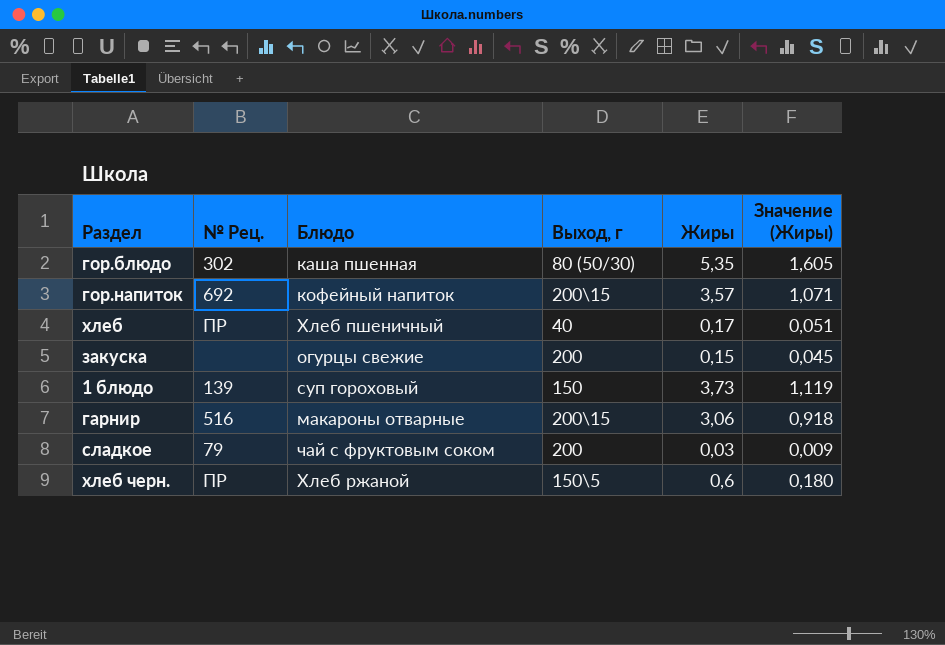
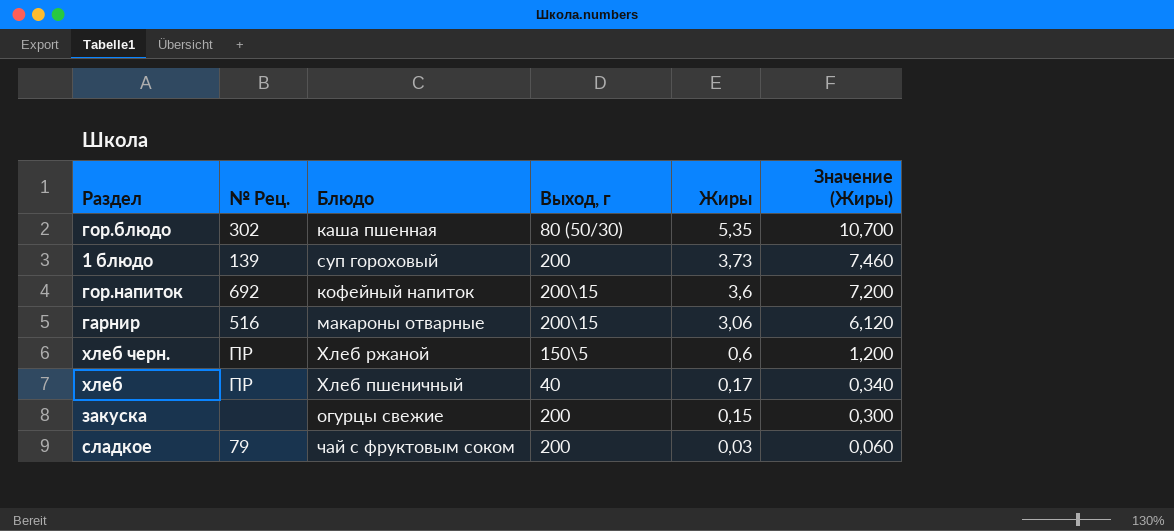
row order: none -> Жиры descending
column Значение (Жиры) | formula: [Жиры] * 0,3 -> [Жиры] * 2
1 блюдо | Выход, г: 150 -> 200
гор.напиток | Жиры: 3,57 -> 3,6

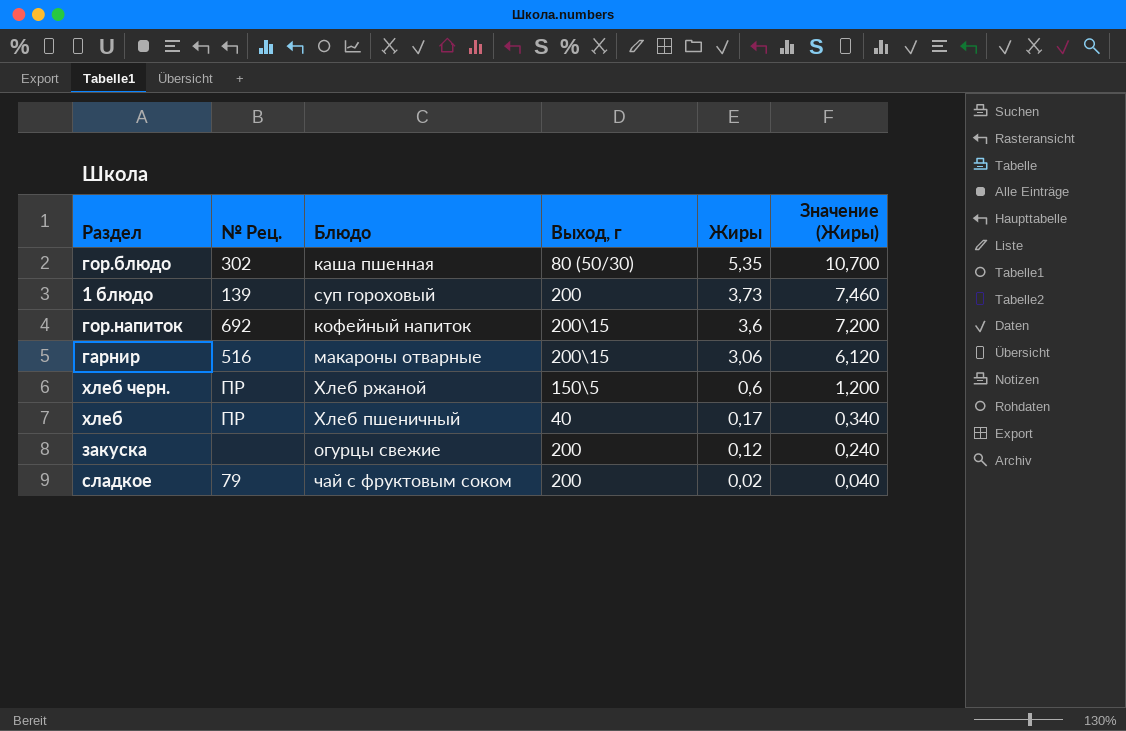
закуска | Жиры: 0,15 -> 0,12
закуска | Значение (Жиры): 0,300 -> 0,240
сладкое | Жиры: 0,03 -> 0,02
сладкое | Значение (Жиры): 0,060 -> 0,040

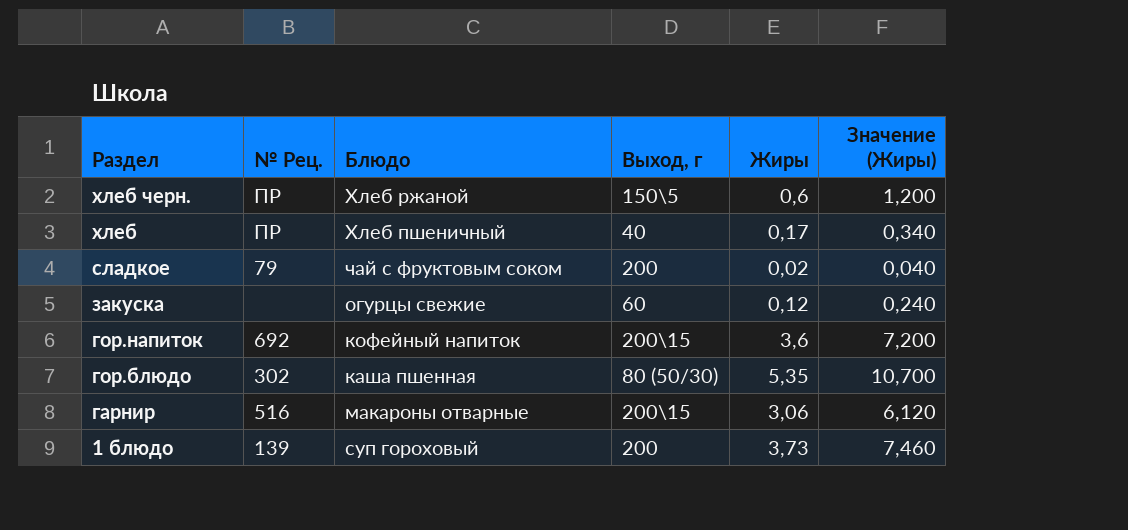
row order: Жиры descending -> Раздел descending
закуска | Выход, г: 200 -> 60

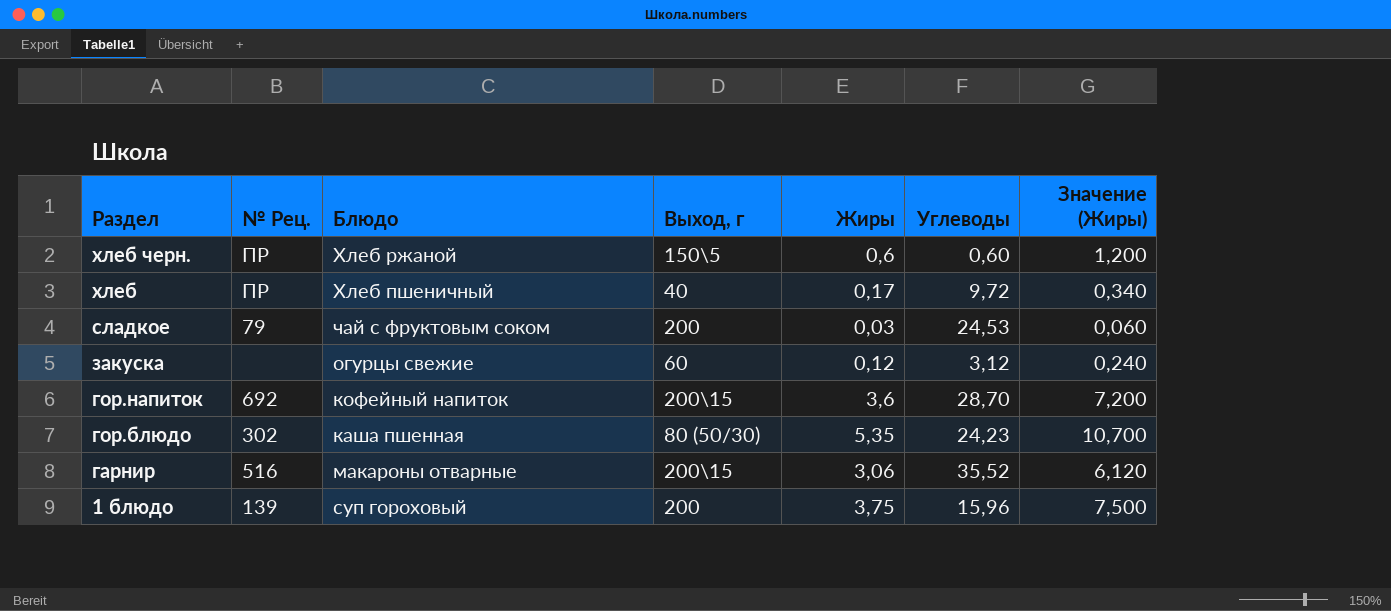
column Углеводы | position: none -> 6
сладкое | Жиры: 0,02 -> 0,03
сладкое | Значение (Жиры): 0,040 -> 0,060
1 блюдо | Жиры: 3,73 -> 3,75
1 блюдо | Значение (Жиры): 7,460 -> 7,500

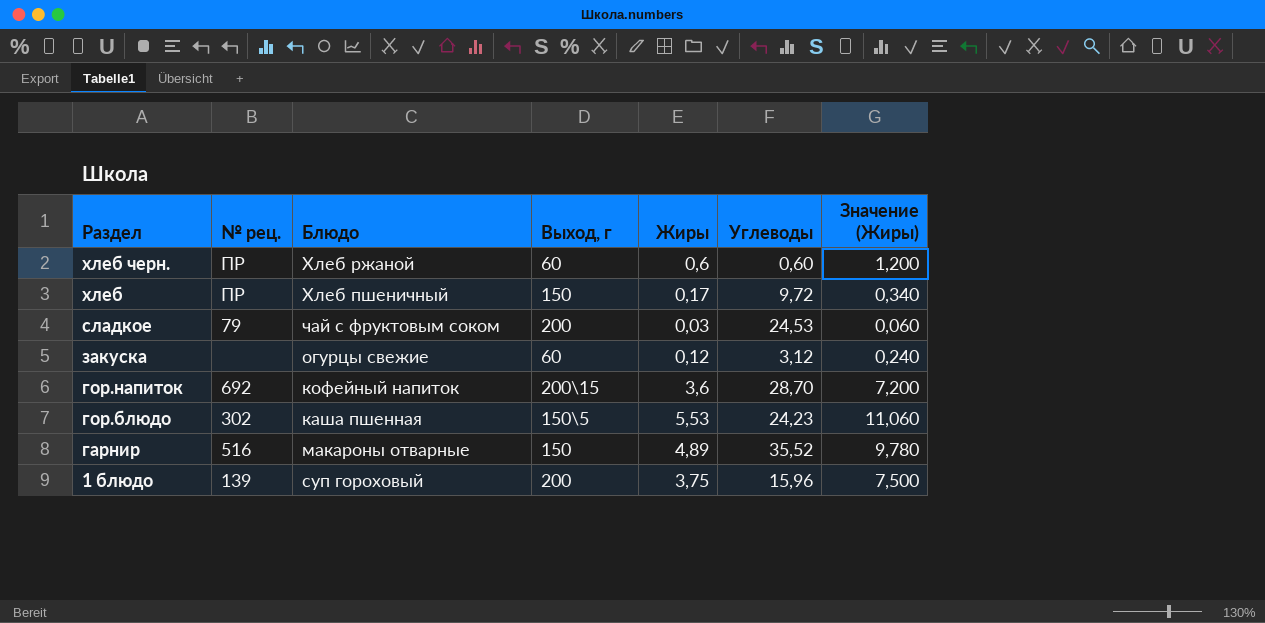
column name: № Рец. -> № рец.
хлеб черн. | Выход, г: 150\5 -> 60
хлеб | Выход, г: 40 -> 150
гор.блюдо | Выход, г: 80 (50/30) -> 150\5
гор.блюдо | Жиры: 5,35 -> 5,53
гор.блюдо | Значение (Жиры): 10,700 -> 11,060
гарнир | Выход, г: 200\15 -> 150
гарнир | Жиры: 3,06 -> 4,89
гарнир | Значение (Жиры): 6,120 -> 9,780

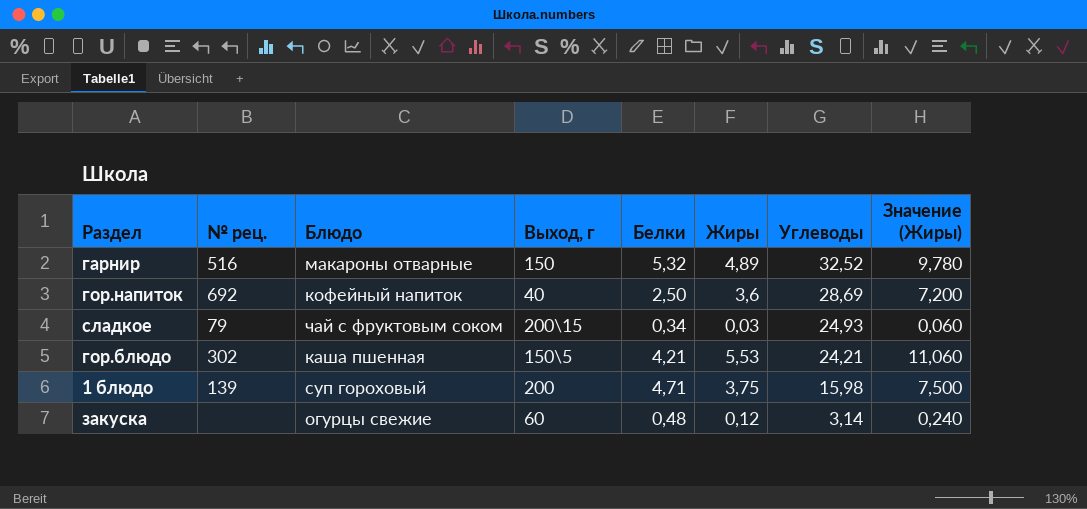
row order: Раздел descending -> Углеводы descending
column Белки | position: none -> 5
row хлеб черн.: ПР | Хлеб ржаной | 60 | 0,6 | 0,60 | 1,200 -> none
row хлеб: ПР | Хлеб пшеничный | 150 | 0,17 | 9,72 | 0,340 -> none
гарнир | Углеводы: 35,52 -> 32,52
гор.напиток | Выход, г: 200\15 -> 40
гор.напиток | Углеводы: 28,70 -> 28,69
сладкое | Выход, г: 200 -> 200\15
сладкое | Углеводы: 24,53 -> 24,93
гор.блюдо | Углеводы: 24,23 -> 24,21
1 блюдо | Углеводы: 15,96 -> 15,98
закуска | Углеводы: 3,12 -> 3,14

